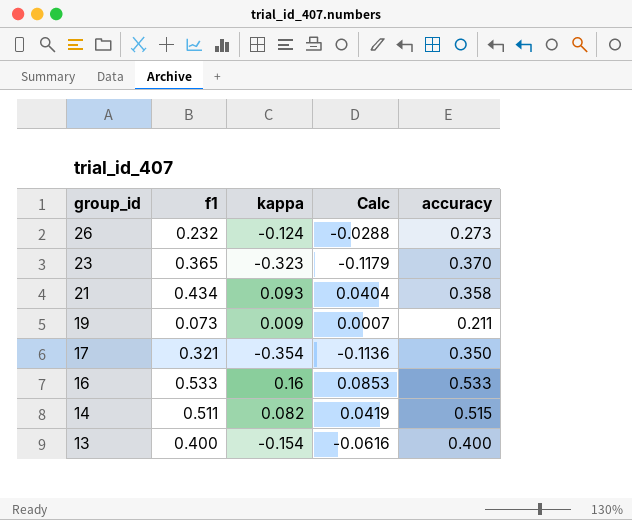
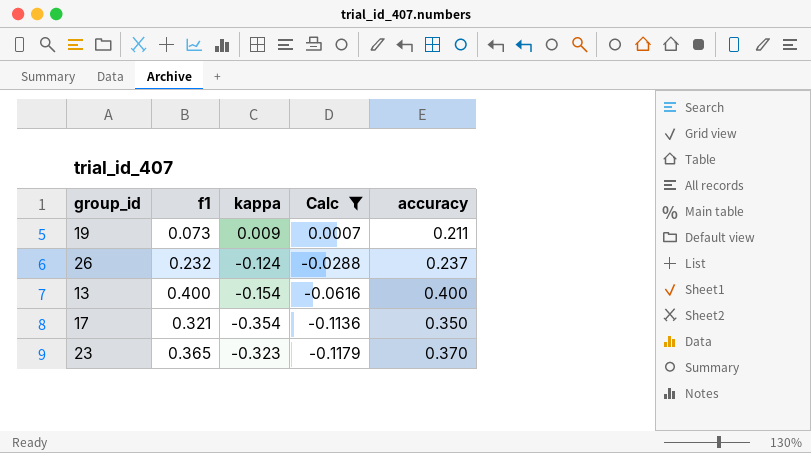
filter: none -> Calc <= 0.0007
row order: group_id descending -> Calc descending
26 | accuracy: 0.273 -> 0.237

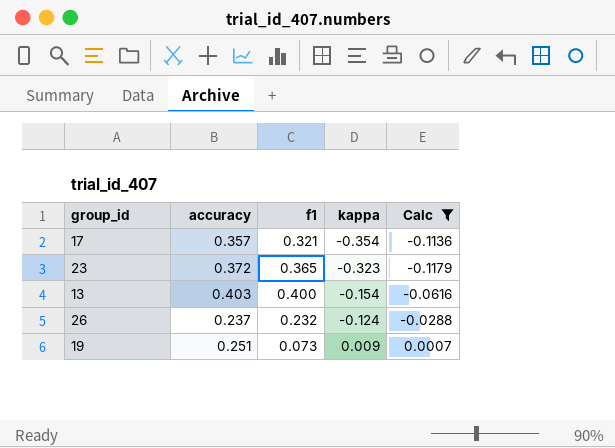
row order: Calc descending -> kappa ascending
column accuracy | position: 5 -> 2
17 | accuracy: 0.350 -> 0.357
23 | accuracy: 0.370 -> 0.372
13 | accuracy: 0.400 -> 0.403
19 | accuracy: 0.211 -> 0.251

